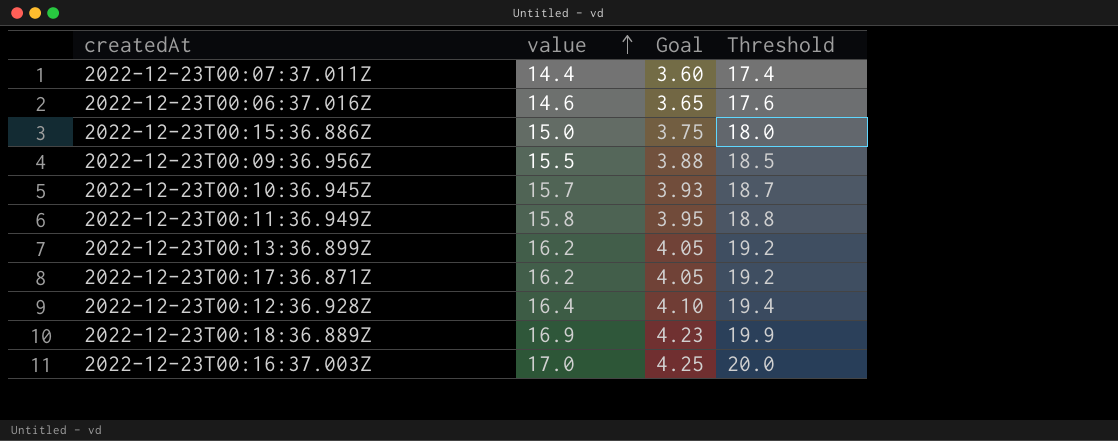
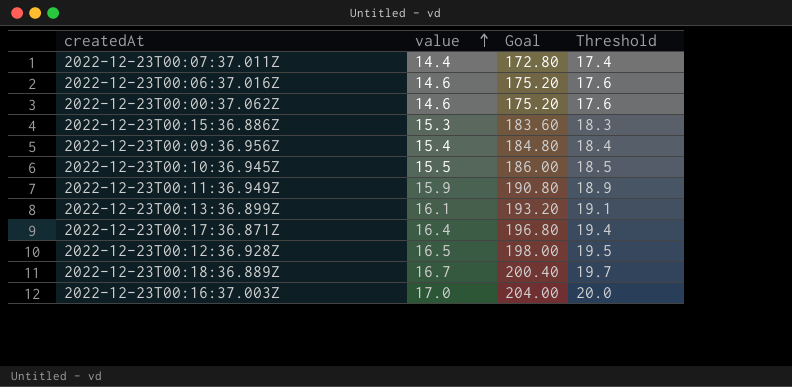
column Goal | formula: [value] * 0.25 -> [value] * 12
row 2022-12-23T00:00:37.062Z: none -> 14.6 | 175.20 | 17.6
2022-12-23T00:15:36.886Z | value: 15.0 -> 15.3
2022-12-23T00:15:36.886Z | Threshold: 18.0 -> 18.3
2022-12-23T00:09:36.956Z | value: 15.5 -> 15.4
2022-12-23T00:09:36.956Z | Threshold: 18.5 -> 18.4
2022-12-23T00:10:36.945Z | value: 15.7 -> 15.5
2022-12-23T00:10:36.945Z | Threshold: 18.7 -> 18.5
2022-12-23T00:11:36.949Z | value: 15.8 -> 15.9
2022-12-23T00:11:36.949Z | Threshold: 18.8 -> 18.9
2022-12-23T00:13:36.899Z | value: 16.2 -> 16.1
2022-12-23T00:13:36.899Z | Threshold: 19.2 -> 19.1
2022-12-23T00:17:36.871Z | value: 16.2 -> 16.4
2022-12-23T00:17:36.871Z | Threshold: 19.2 -> 19.4
2022-12-23T00:12:36.928Z | value: 16.4 -> 16.5
2022-12-23T00:12:36.928Z | Threshold: 19.4 -> 19.5
2022-12-23T00:18:36.889Z | value: 16.9 -> 16.7
2022-12-23T00:18:36.889Z | Threshold: 19.9 -> 19.7

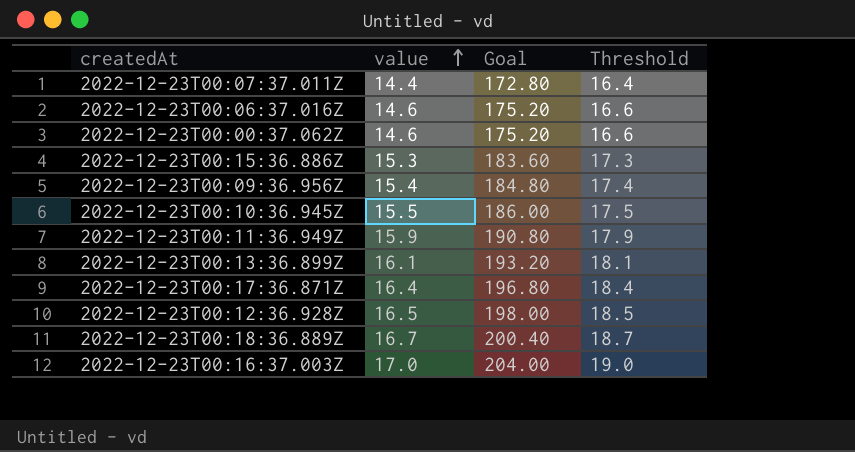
column Threshold | formula: [value] + 3 -> [value] + 2

